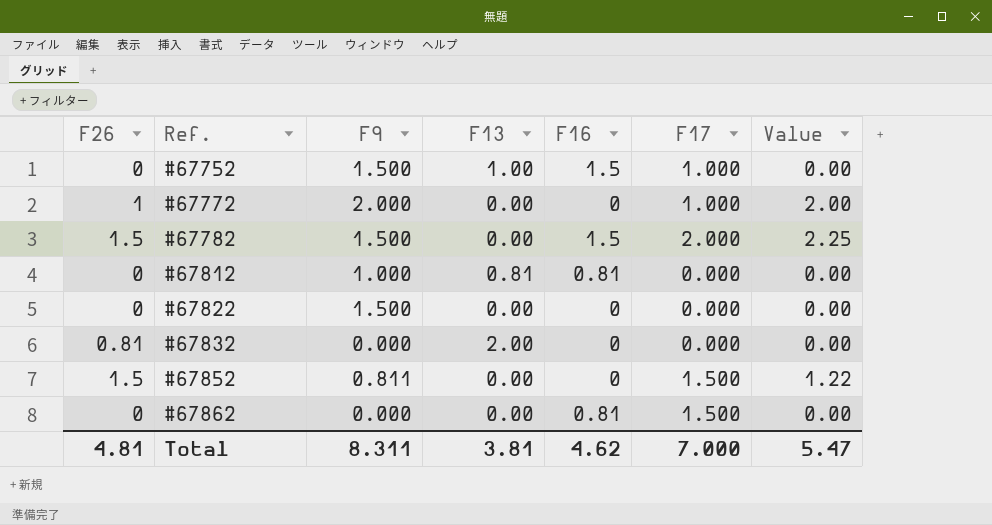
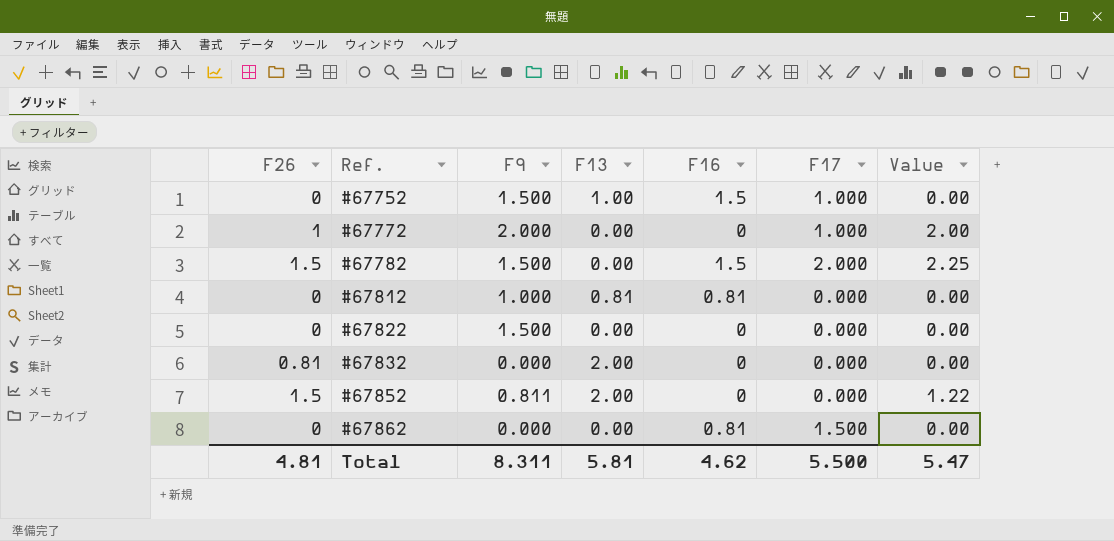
#67852 | F13: 0.00 -> 2.00
#67852 | F17: 1.500 -> 0.000
Total | F13: 3.81 -> 5.81
Total | F17: 7.000 -> 5.500

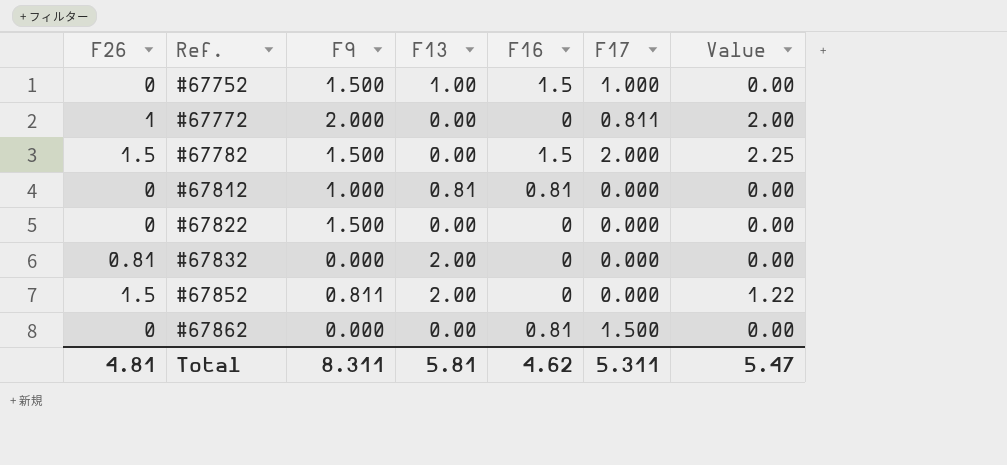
#67772 | F17: 1.000 -> 0.811
Total | F17: 5.500 -> 5.311

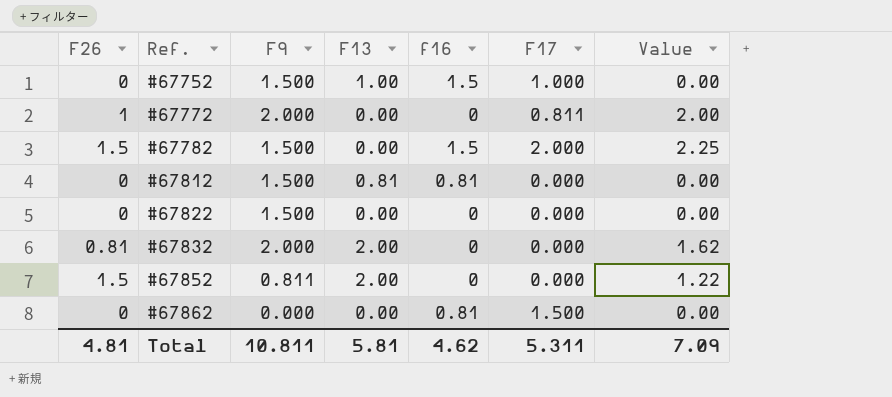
column name: F16 -> f16
#67812 | F9: 1.000 -> 1.500
#67832 | F9: 0.000 -> 2.000
#67832 | Value: 0.00 -> 1.62
Total | F9: 8.311 -> 10.811
Total | Value: 5.47 -> 7.09

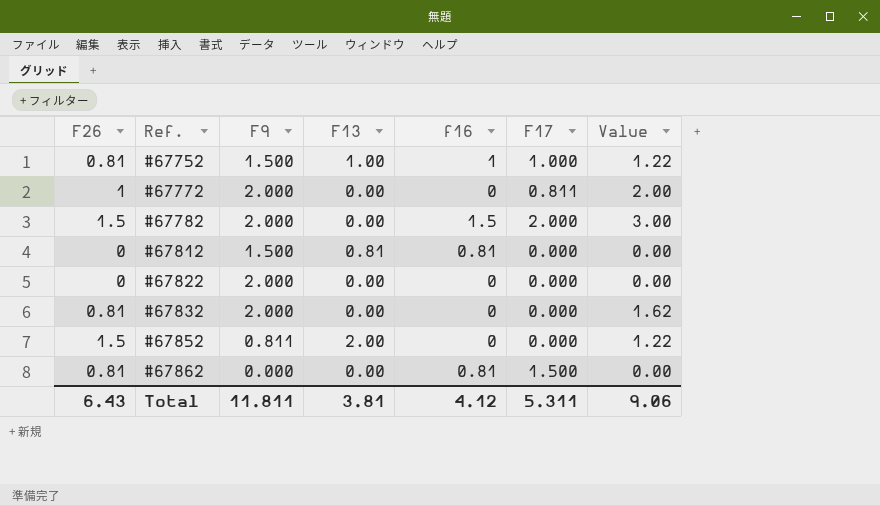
#67752 | F26: 0 -> 0.81
#67752 | f16: 1.5 -> 1
#67752 | Value: 0.00 -> 1.22
#67782 | F9: 1.500 -> 2.000
#67782 | Value: 2.25 -> 3.00
#67822 | F9: 1.500 -> 2.000
#67832 | F13: 2.00 -> 0.00
#67862 | F26: 0 -> 0.81
Total | F26: 4.81 -> 6.43
Total | F9: 10.811 -> 11.811
Total | F13: 5.81 -> 3.81
Total | f16: 4.62 -> 4.12
Total | Value: 7.09 -> 9.06

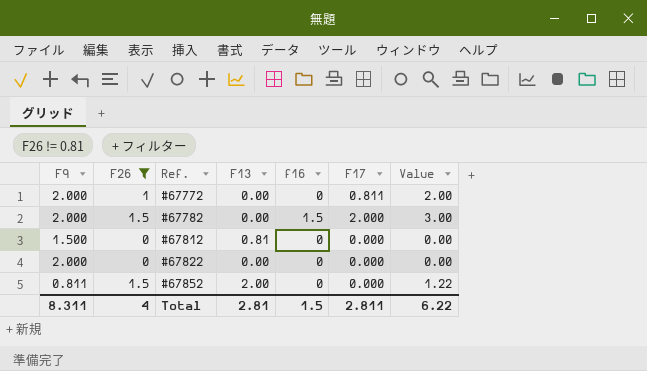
filter: none -> F26 != 0.81
column F9 | position: 3 -> 1
#67812 | f16: 0.81 -> 0
Total | F9: 11.811 -> 8.311
Total | F26: 6.43 -> 4
Total | F13: 3.81 -> 2.81
Total | f16: 4.12 -> 1.5
Total | F17: 5.311 -> 2.811
Total | Value: 9.06 -> 6.22

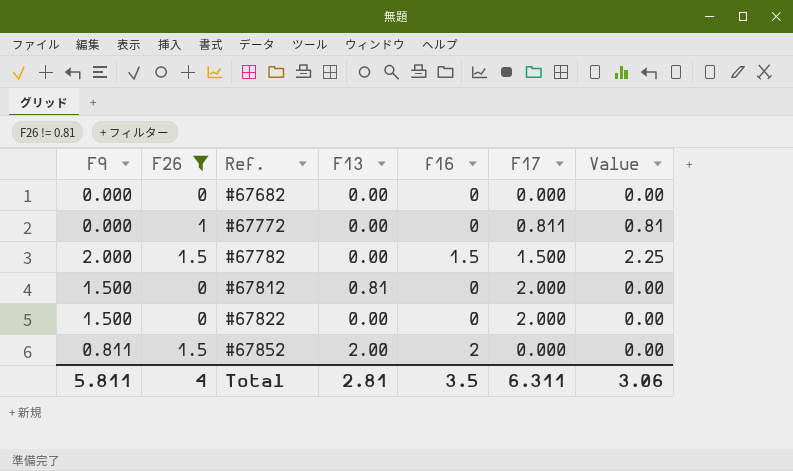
column Value | formula: [F9] * [F26] -> [F26] * [F17]
row #67682: none -> 0.000 | 0 | 0.00 | 0 | 0.000 | 0.00
#67772 | F9: 2.000 -> 0.000
#67782 | F17: 2.000 -> 1.500
#67812 | F17: 0.000 -> 2.000
#67822 | F9: 2.000 -> 1.500
#67822 | F17: 0.000 -> 2.000
#67852 | f16: 0 -> 2
Total | F9: 8.311 -> 5.811
Total | f16: 1.5 -> 3.5
Total | F17: 2.811 -> 6.311
Total | Value: 6.22 -> 3.06

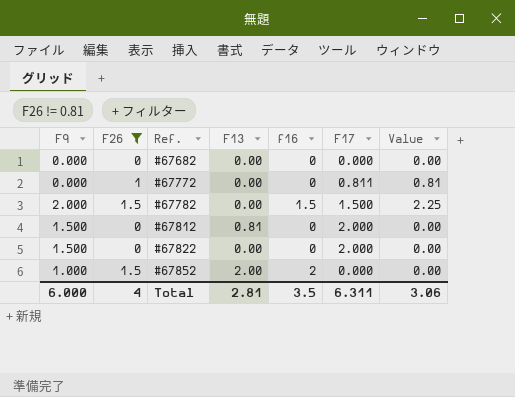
#67852 | F9: 0.811 -> 1.000
Total | F9: 5.811 -> 6.000

